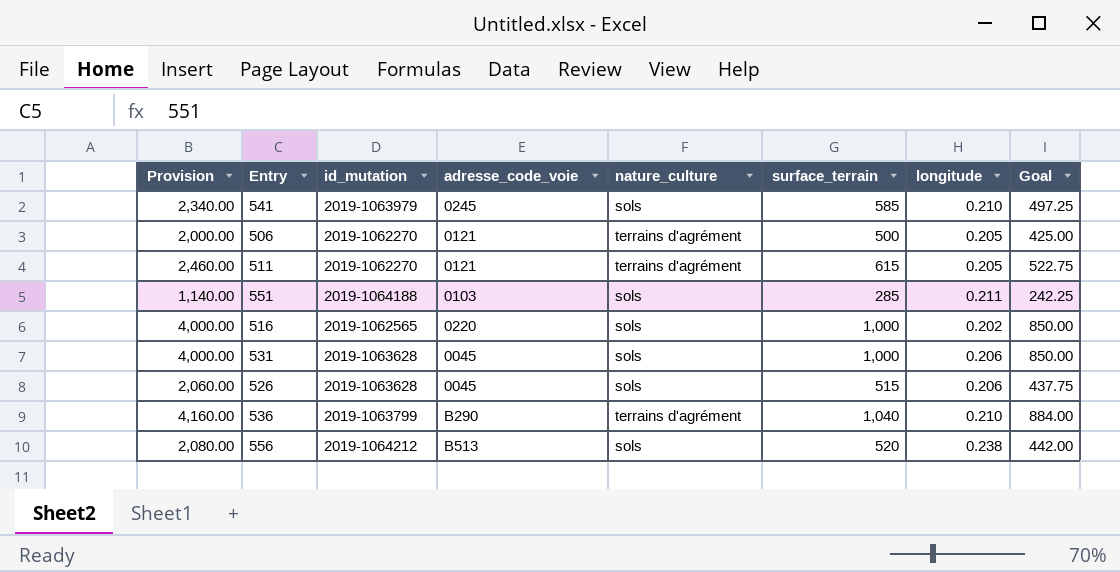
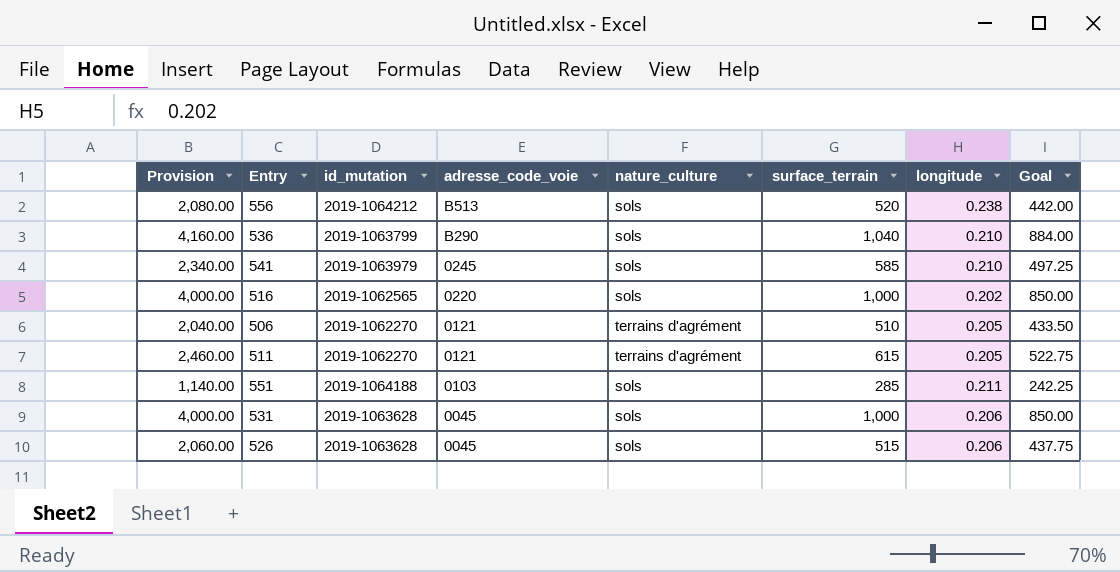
row order: none -> adresse_code_voie descending
536 | nature_culture: terrains d'agrément -> sols
506 | Provision: 2,000.00 -> 2,040.00
506 | surface_terrain: 500 -> 510
506 | Goal: 425.00 -> 433.50

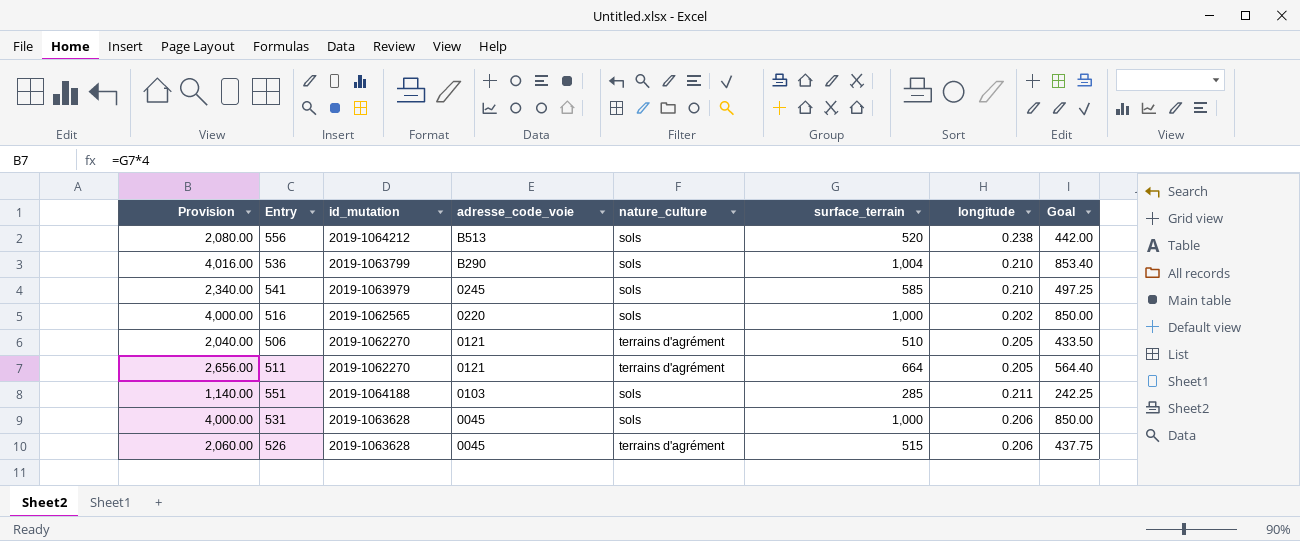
536 | Provision: 4,160.00 -> 4,016.00
536 | surface_terrain: 1,040 -> 1,004
536 | Goal: 884.00 -> 853.40
511 | Provision: 2,460.00 -> 2,656.00
511 | surface_terrain: 615 -> 664
511 | Goal: 522.75 -> 564.40
526 | nature_culture: sols -> terrains d'agrément

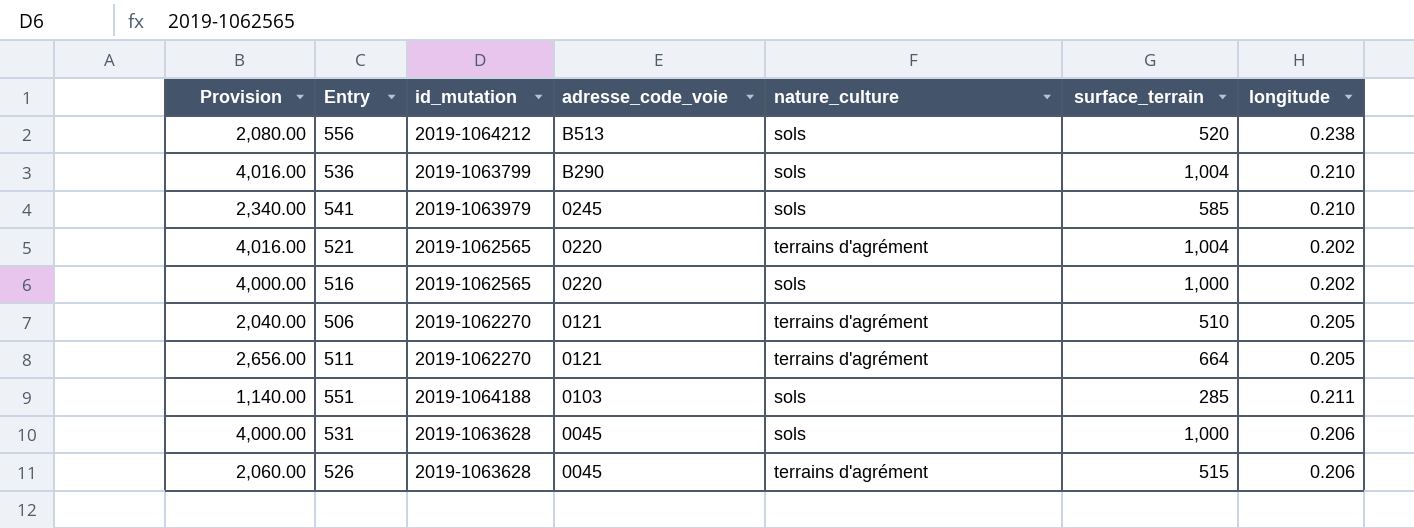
column Goal | formula: [surface_terrain] * 0.85 -> none
row 521: none -> 4,016.00 | 2019-1062565 | 0220 | terrains d'agrément | 1,004 | 0.202

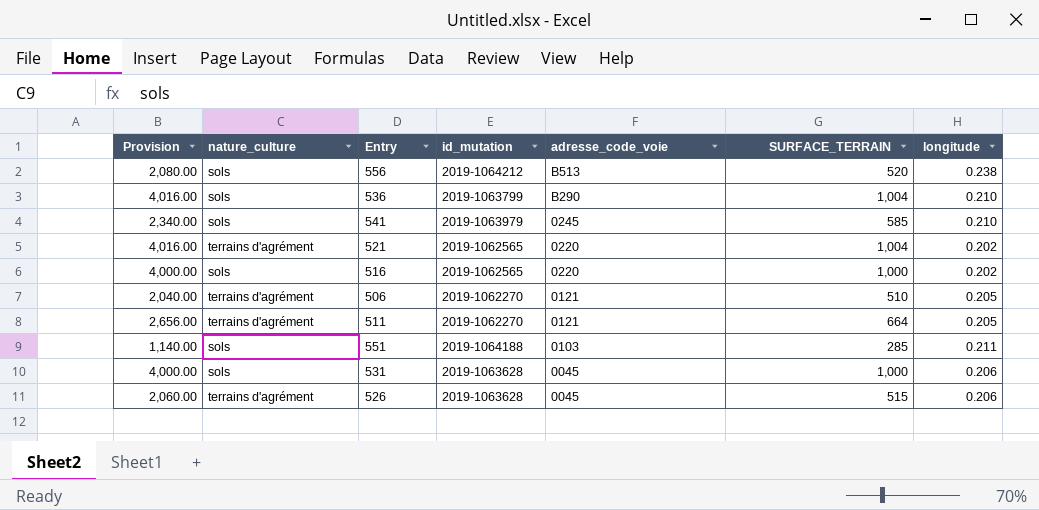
column nature_culture | position: 5 -> 2
column name: surface_terrain -> SURFACE_TERRAIN

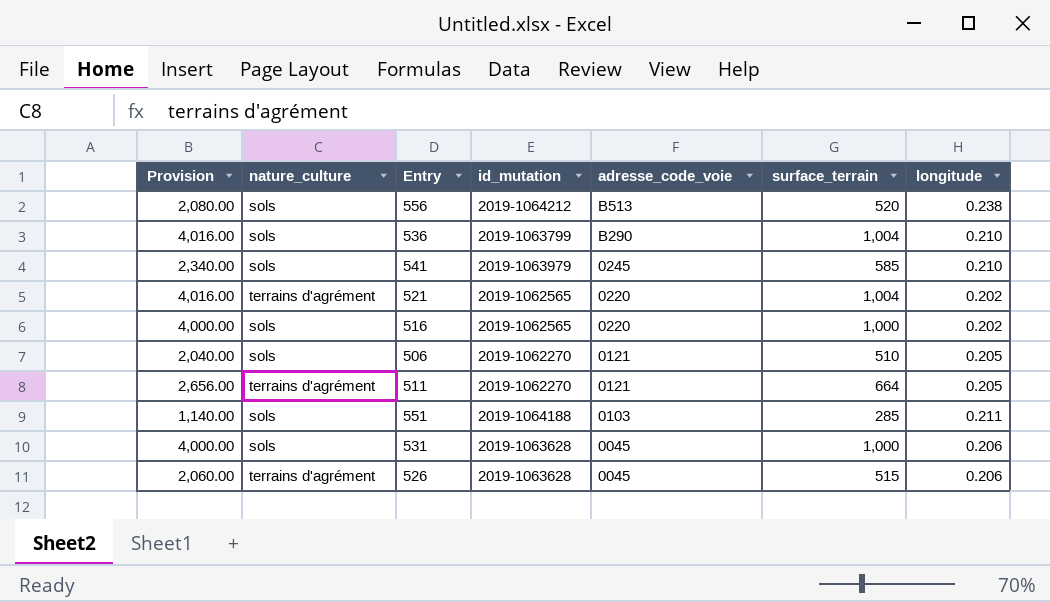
column name: SURFACE_TERRAIN -> surface_terrain
506 | nature_culture: terrains d'agrément -> sols

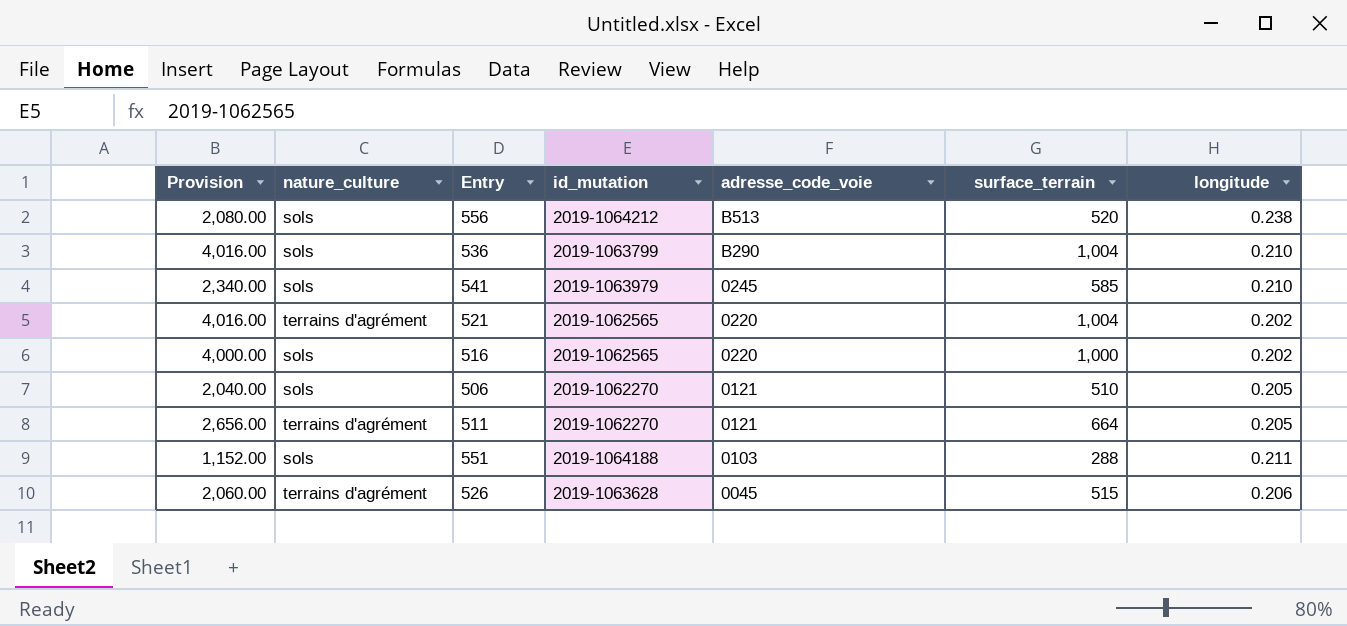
row 531: 4,000.00 | sols | 2019-1063628 | 0045 | 1,000 | 0.206 -> none
551 | Provision: 1,140.00 -> 1,152.00
551 | surface_terrain: 285 -> 288

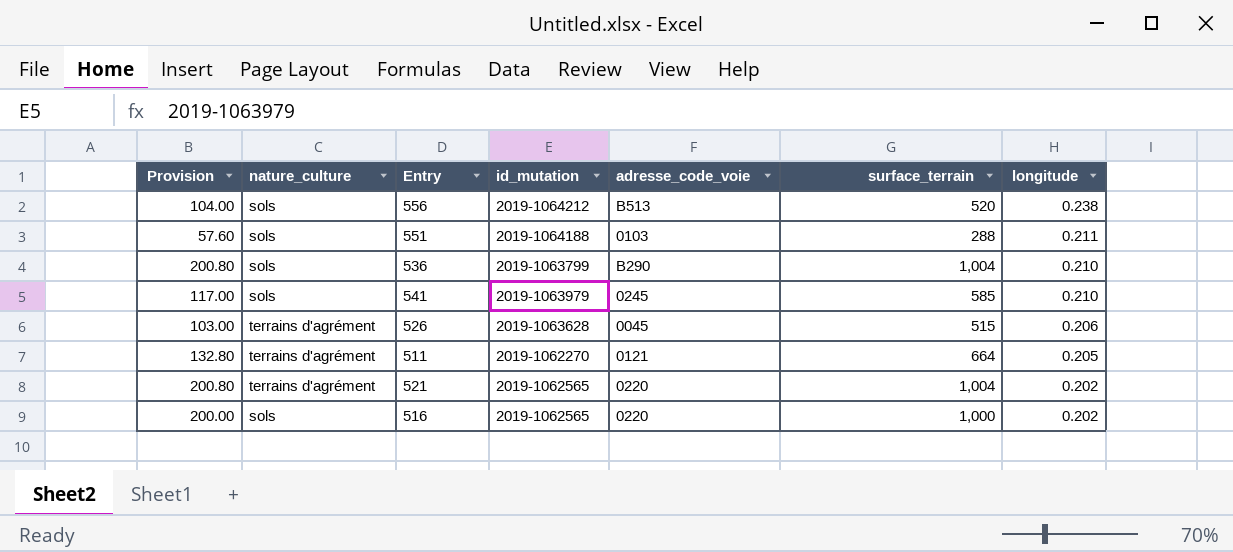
row order: adresse_code_voie descending -> longitude descending
column Provision | formula: [surface_terrain] * 4 -> [surface_terrain] * 0.2
row 506: 2,040.00 | sols | 2019-1062270 | 0121 | 510 | 0.205 -> none

